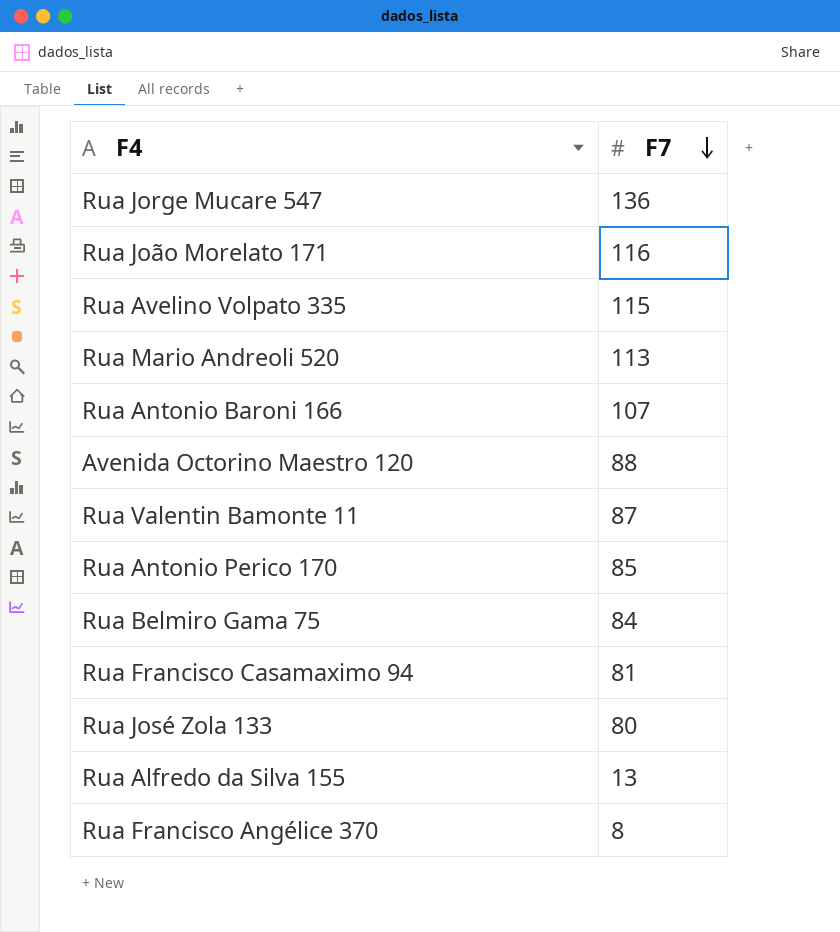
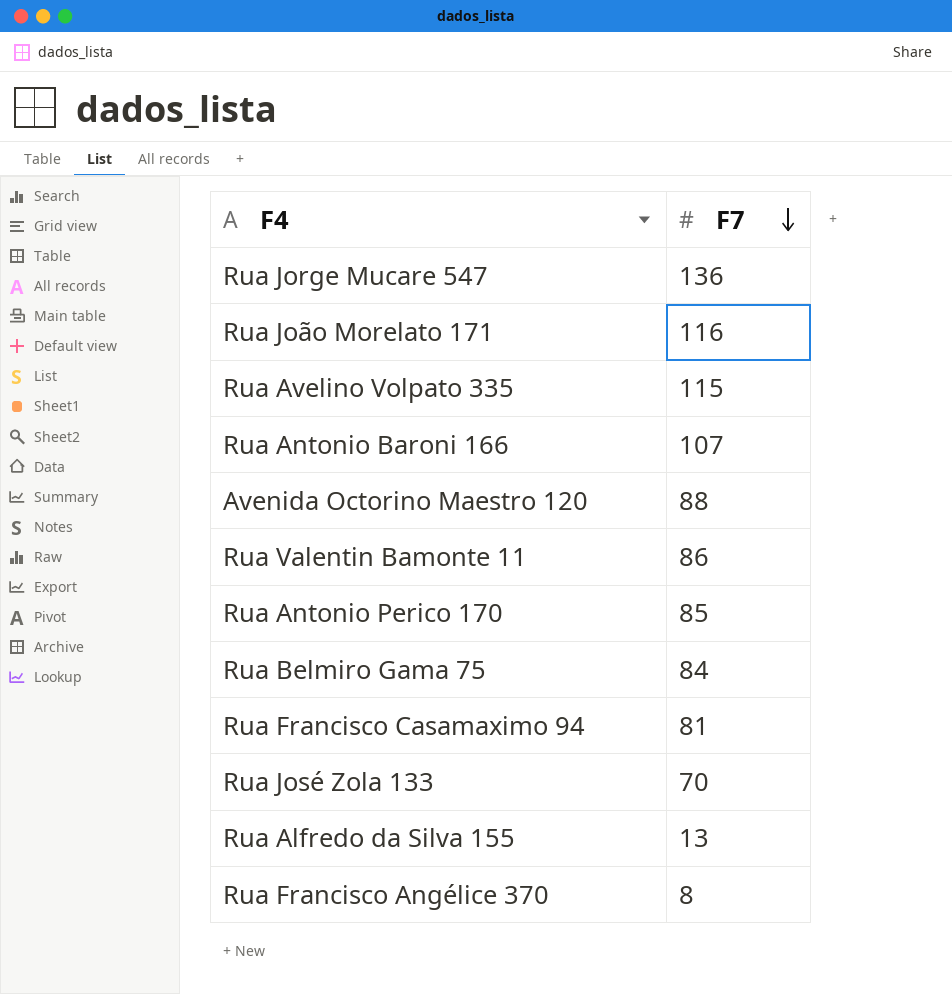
row Rua Mario Andreoli 520: 113 -> none
Rua Valentin Bamonte 11 | F7: 87 -> 86
Rua José Zola 133 | F7: 80 -> 70

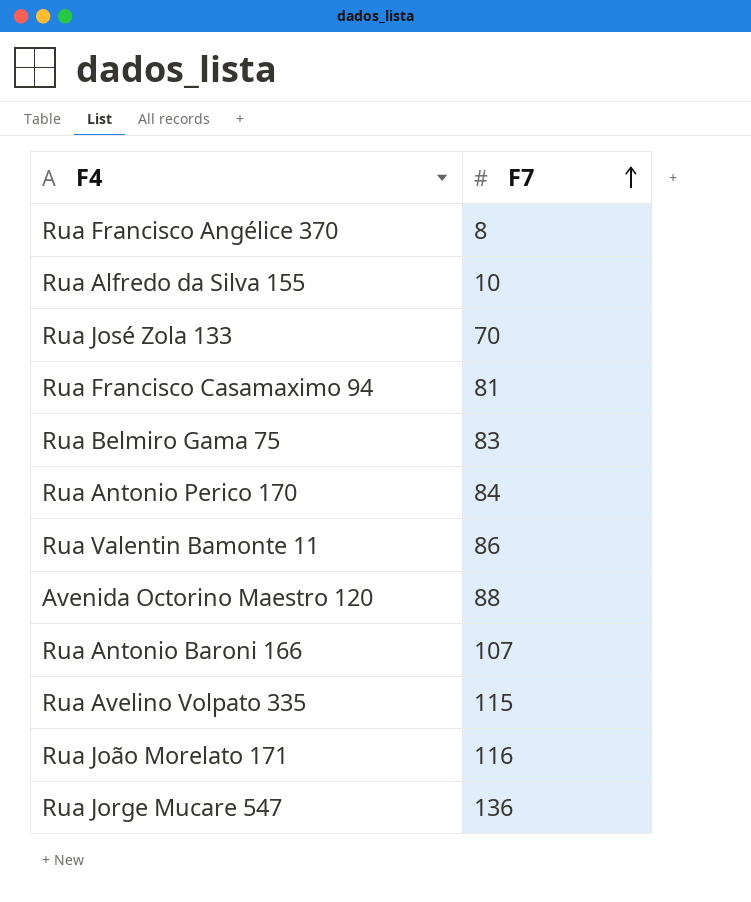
row order: F7 descending -> F7 ascending
Rua Alfredo da Silva 155 | F7: 13 -> 10
Rua Belmiro Gama 75 | F7: 84 -> 83
Rua Antonio Perico 170 | F7: 85 -> 84

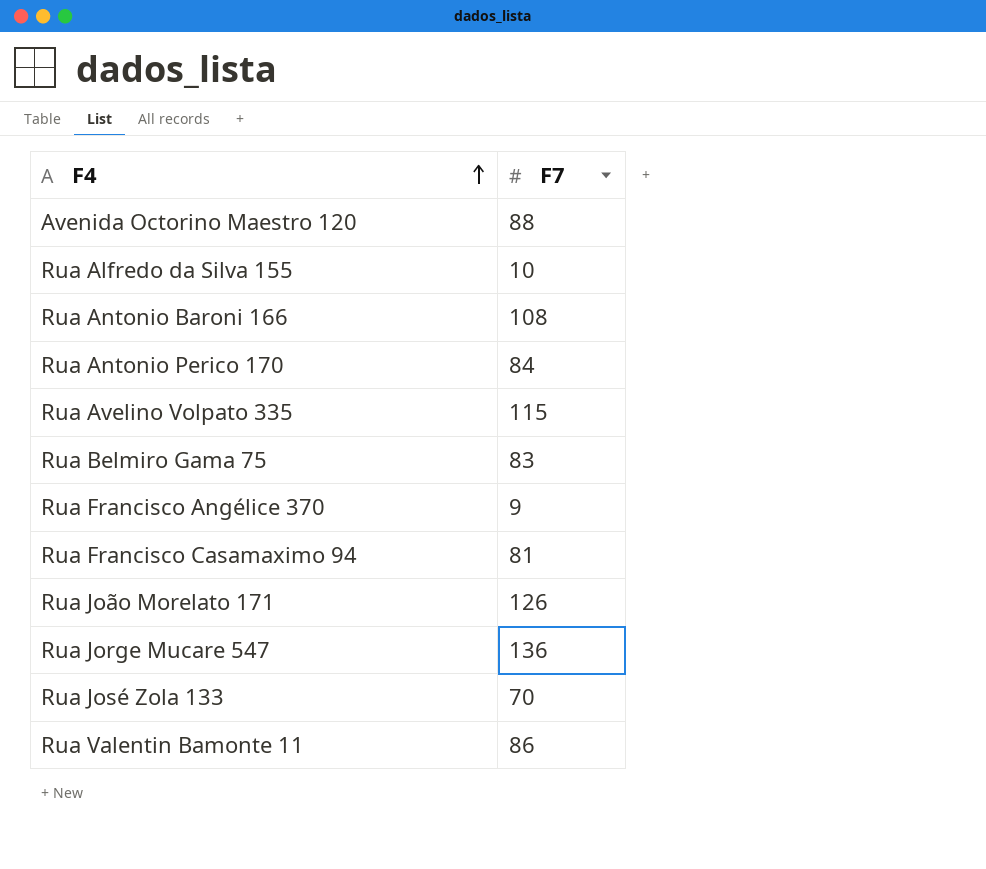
row order: F7 ascending -> F4 ascending
Rua Antonio Baroni 166 | F7: 107 -> 108
Rua Francisco Angélice 370 | F7: 8 -> 9
Rua João Morelato 171 | F7: 116 -> 126

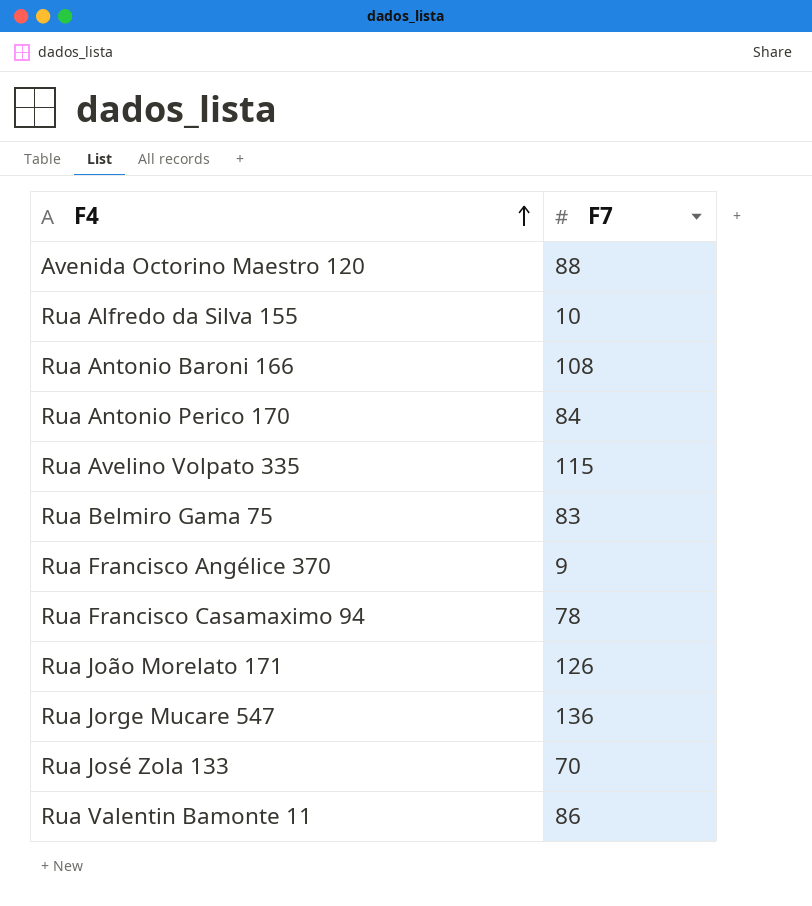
Rua Francisco Casamaximo 94 | F7: 81 -> 78

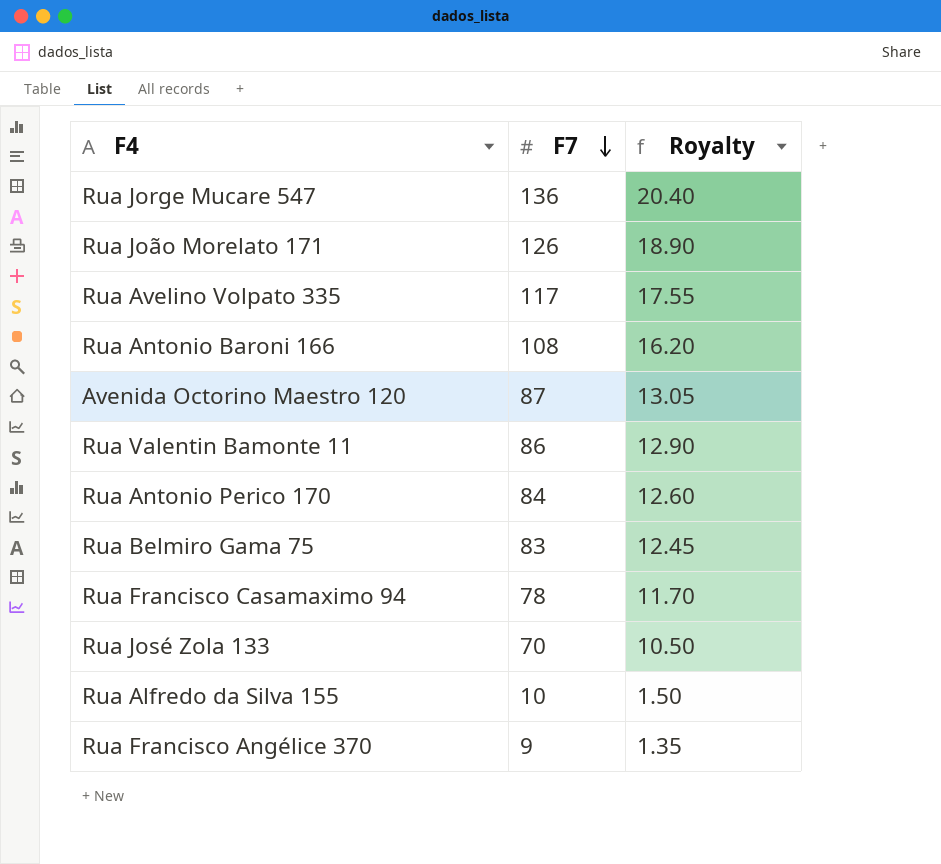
row order: F4 ascending -> F7 descending
column Royalty | formula: none -> [F7] * 0.15
Rua Avelino Volpato 335 | F7: 115 -> 117
Avenida Octorino Maestro 120 | F7: 88 -> 87

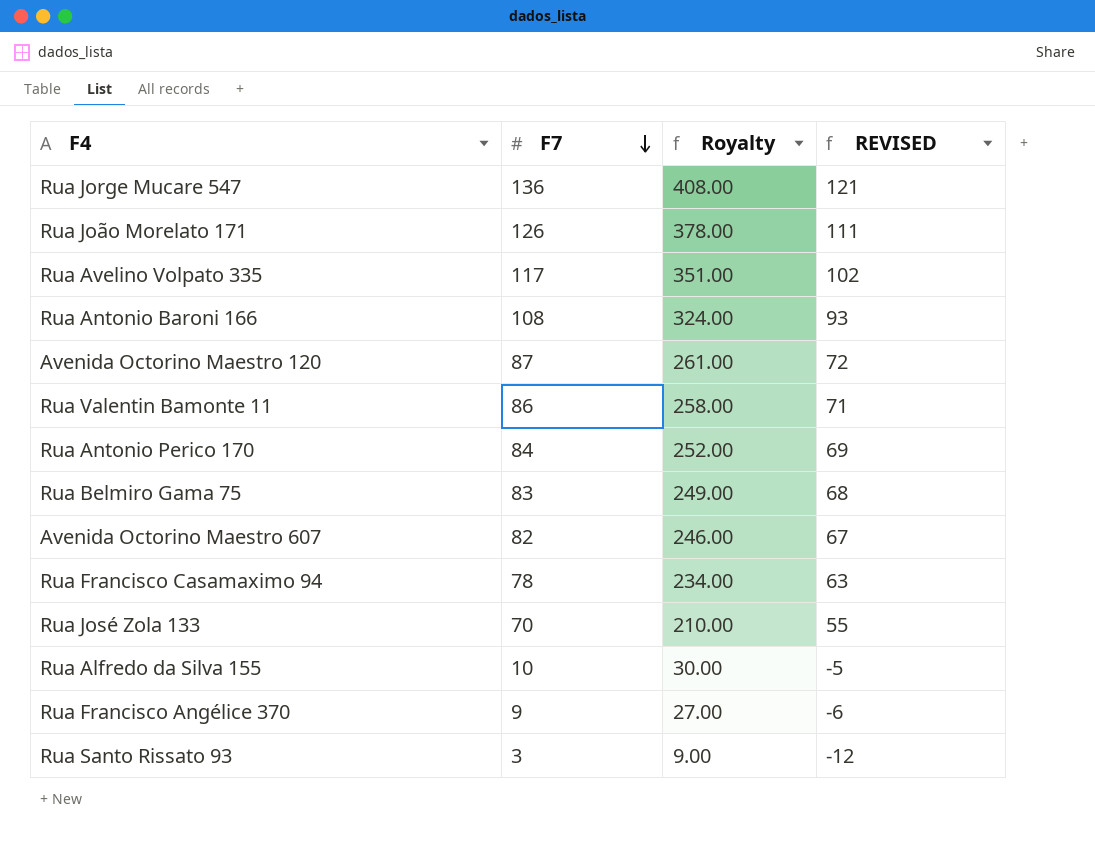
column Royalty | formula: [F7] * 0.15 -> [F7] * 3
column REVISED | formula: none -> [F7] - 15
row Avenida Octorino Maestro 607: none -> 82 | 246.00 | 67
row Rua Santo Rissato 93: none -> 3 | 9.00 | -12

